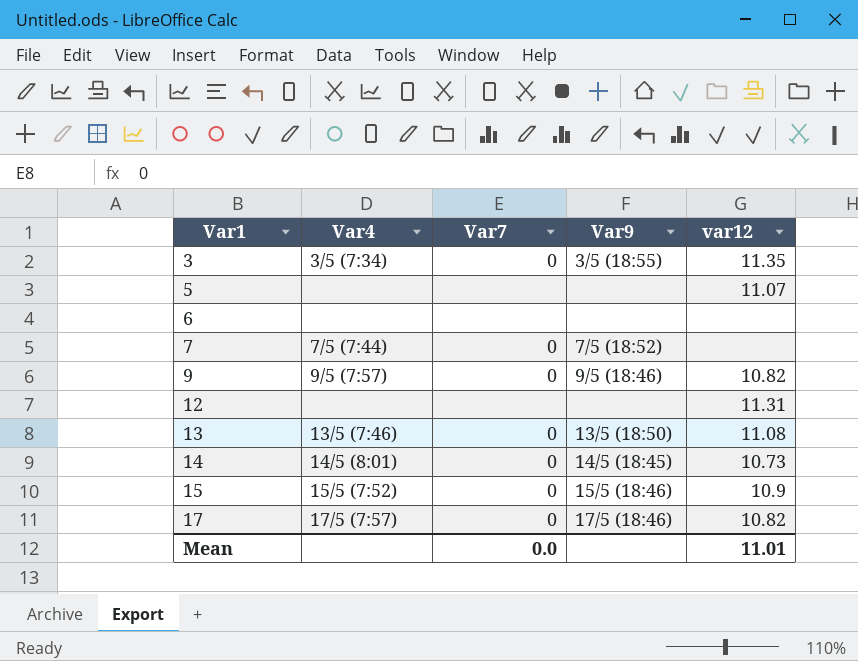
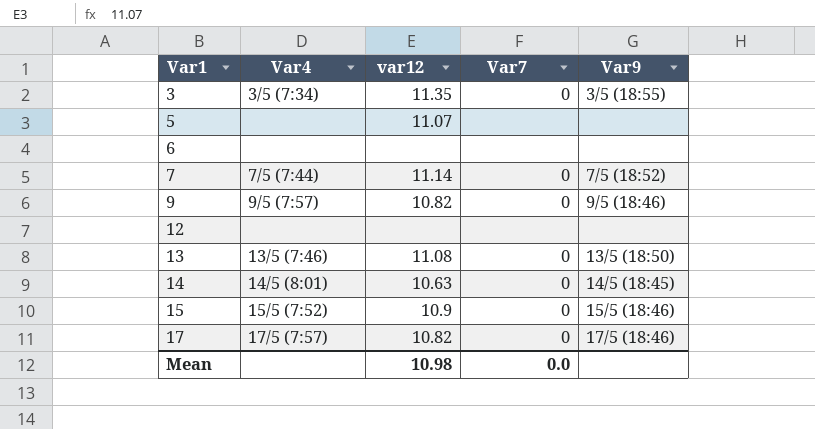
column var12 | position: 5 -> 3
7 | var12: none -> 11.14
12 | var12: 11.31 -> none
14 | var12: 10.73 -> 10.63
Mean | var12: 11.01 -> 10.98

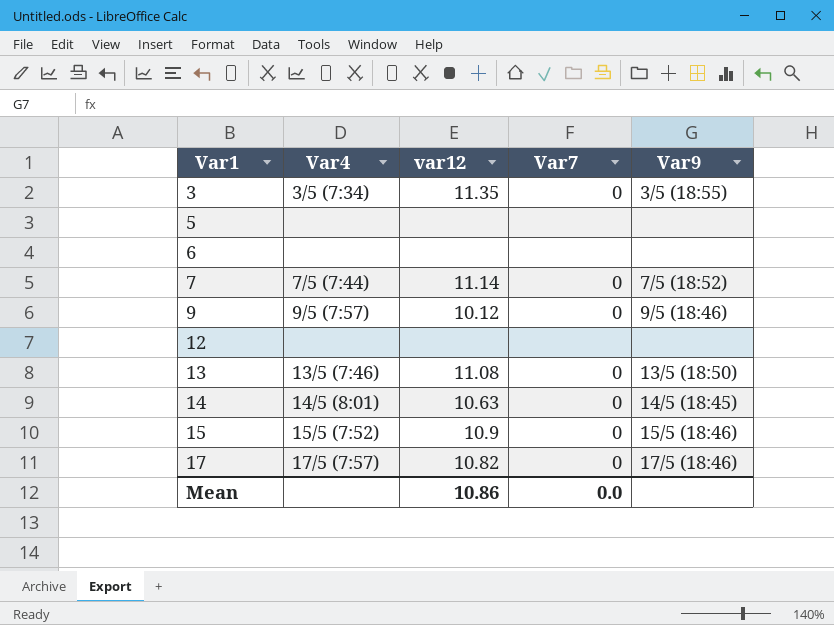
5 | var12: 11.07 -> none
9 | var12: 10.82 -> 10.12
Mean | var12: 10.98 -> 10.86

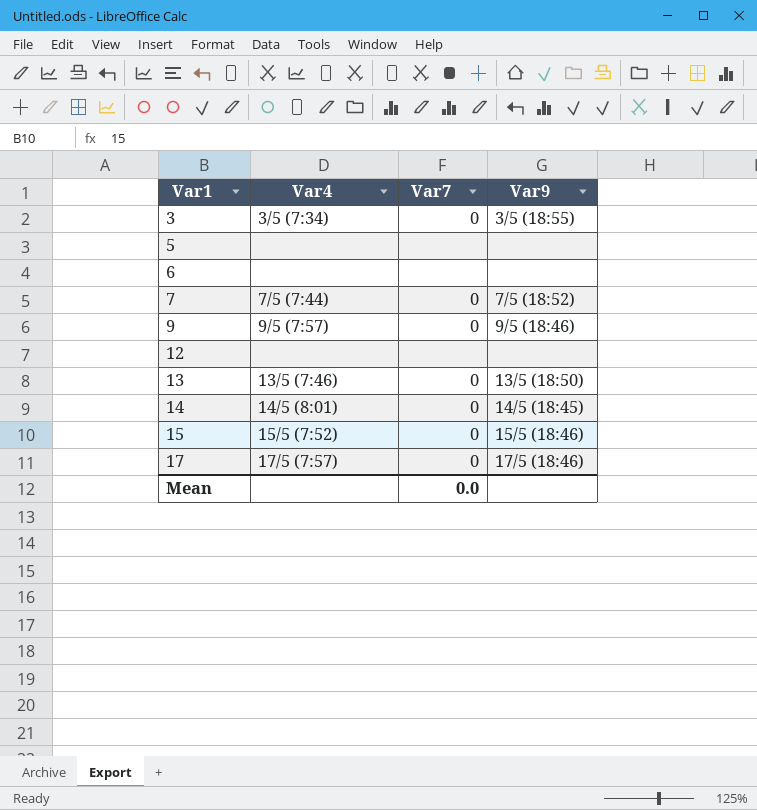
column var12 | position: 3 -> none

